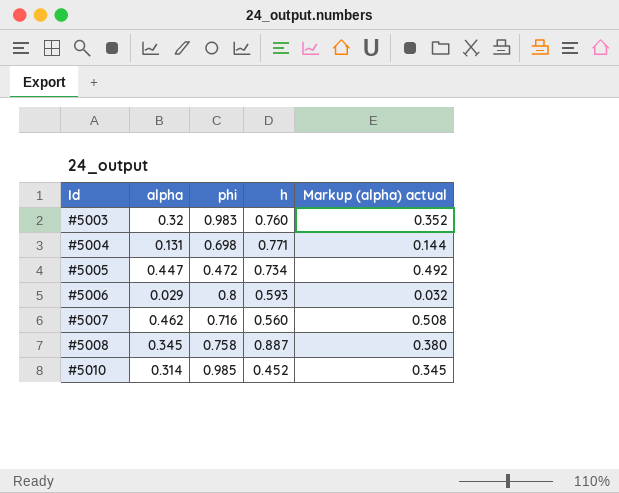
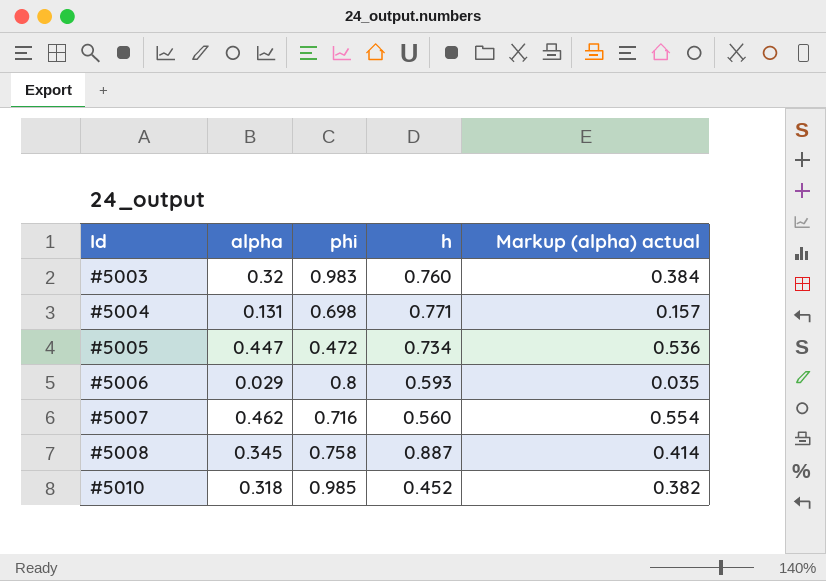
column Markup (alpha) actual | formula: [alpha] * 1.1 -> [alpha] * 1.2
#5010 | alpha: 0.314 -> 0.318

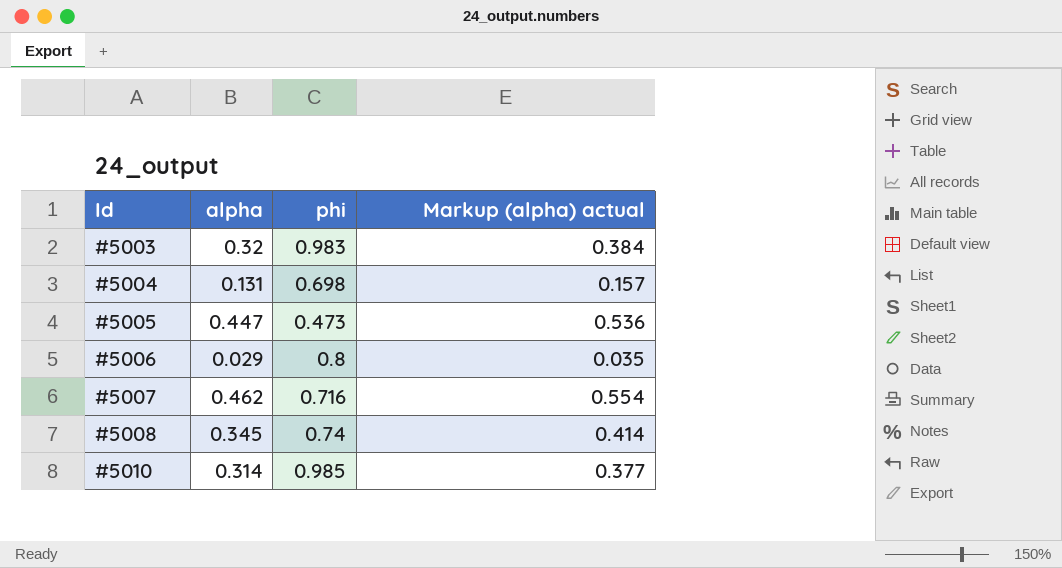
column h | position: 4 -> none
#5005 | phi: 0.472 -> 0.473
#5008 | phi: 0.758 -> 0.74
#5010 | alpha: 0.318 -> 0.314
#5010 | Markup (alpha) actual: 0.382 -> 0.377

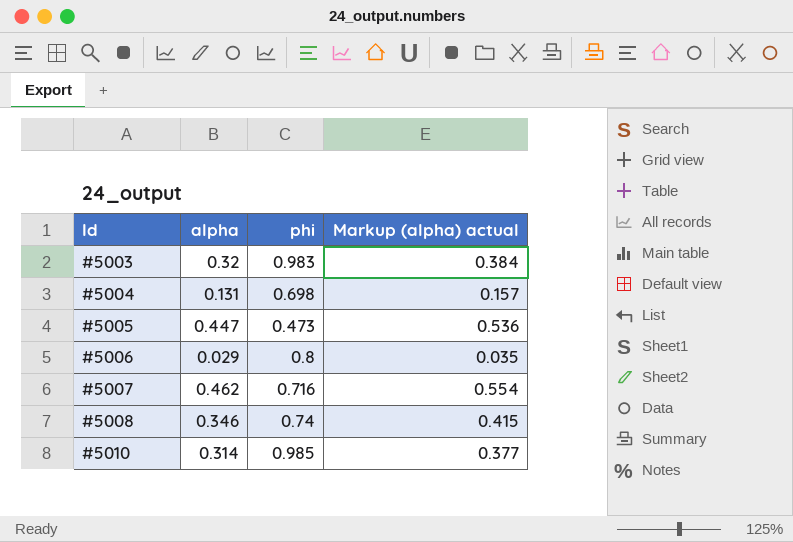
#5008 | alpha: 0.345 -> 0.346
#5008 | Markup (alpha) actual: 0.414 -> 0.415

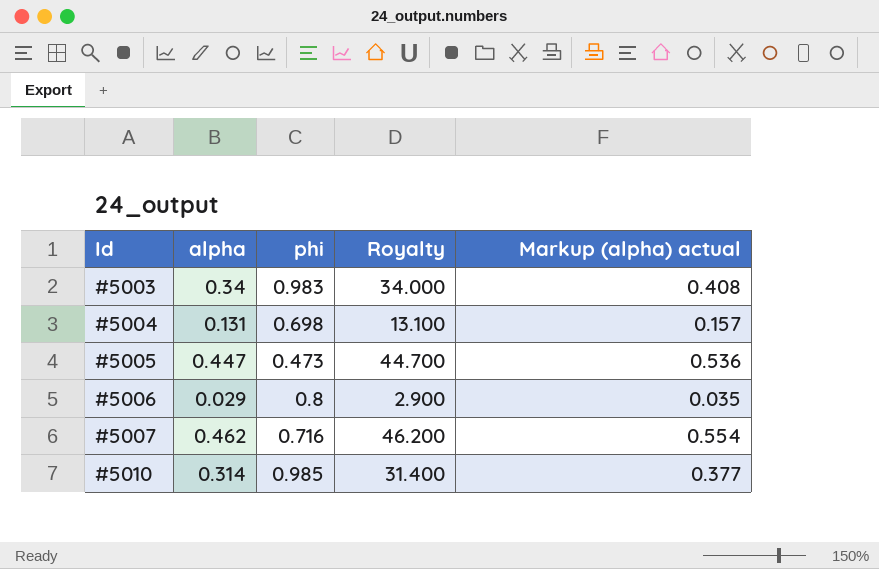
column Royalty | formula: none -> [alpha] * 100
row #5008: 0.346 | 0.74 | 0.415 -> none
#5003 | alpha: 0.32 -> 0.34
#5003 | Markup (alpha) actual: 0.384 -> 0.408

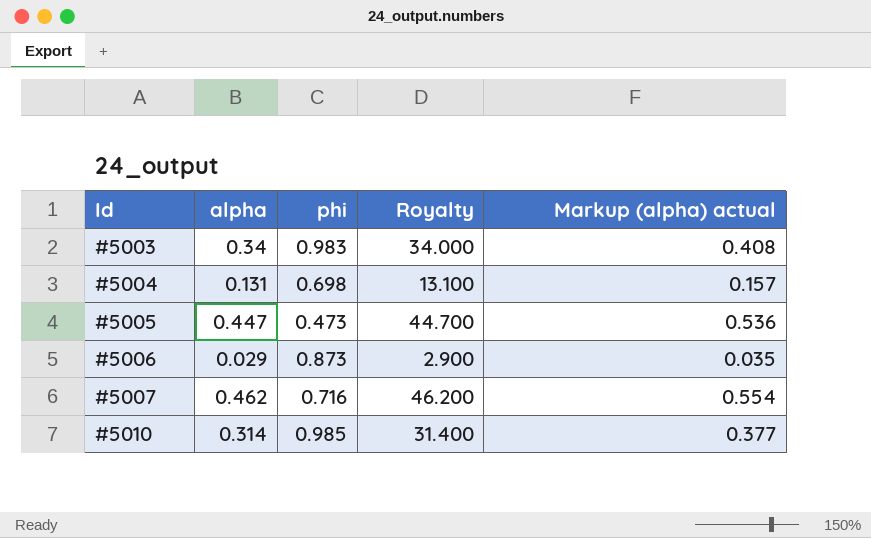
#5006 | phi: 0.8 -> 0.873

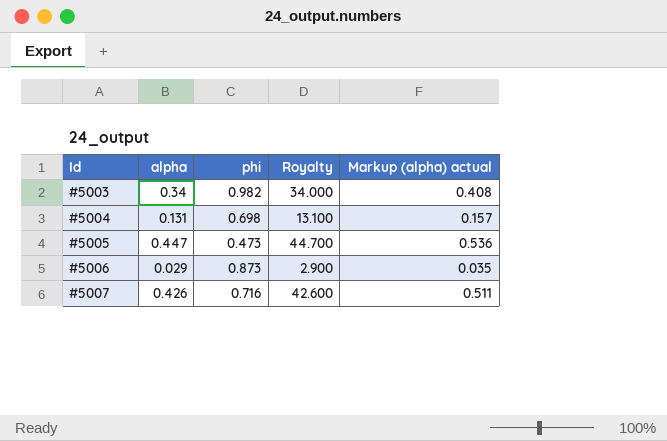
row #5010: 0.314 | 0.985 | 31.400 | 0.377 -> none
#5003 | phi: 0.983 -> 0.982
#5007 | alpha: 0.462 -> 0.426
#5007 | Royalty: 46.200 -> 42.600
#5007 | Markup (alpha) actual: 0.554 -> 0.511

